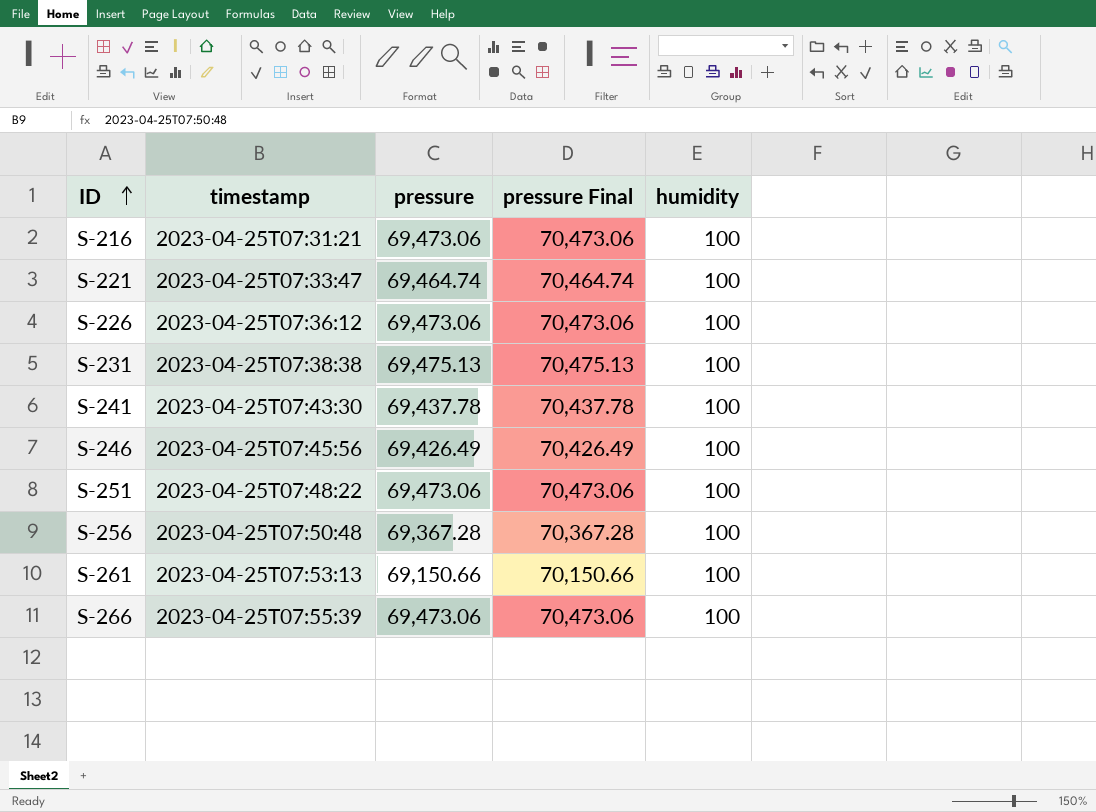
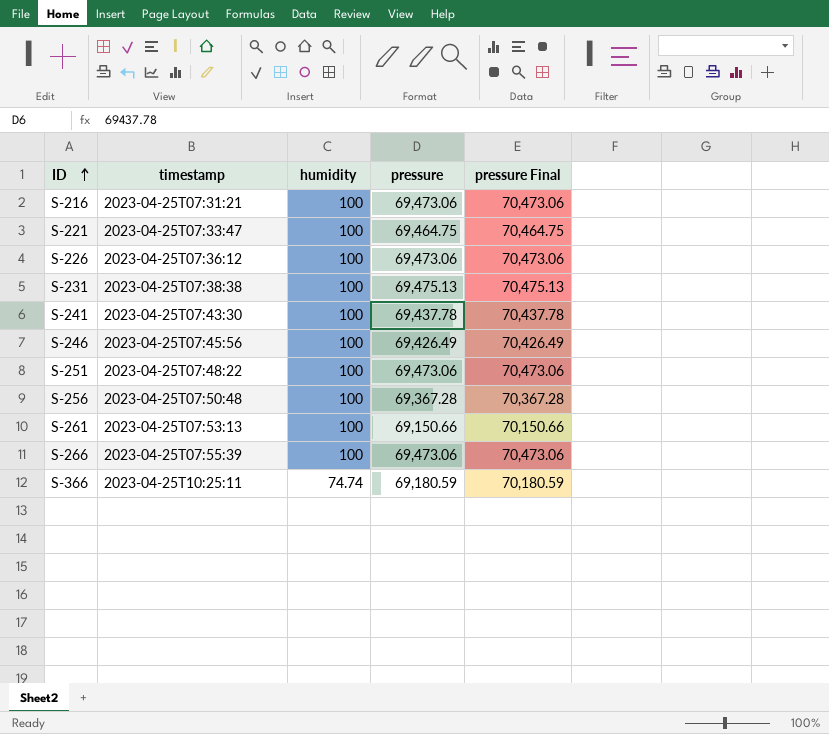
column humidity | position: 5 -> 3
S-221 | pressure: 69,464.74 -> 69,464.75
S-221 | pressure Final: 70,464.74 -> 70,464.75
row S-366: none -> 2023-04-25T10:25:11 | 74.74 | 69,180.59 | 70,180.59

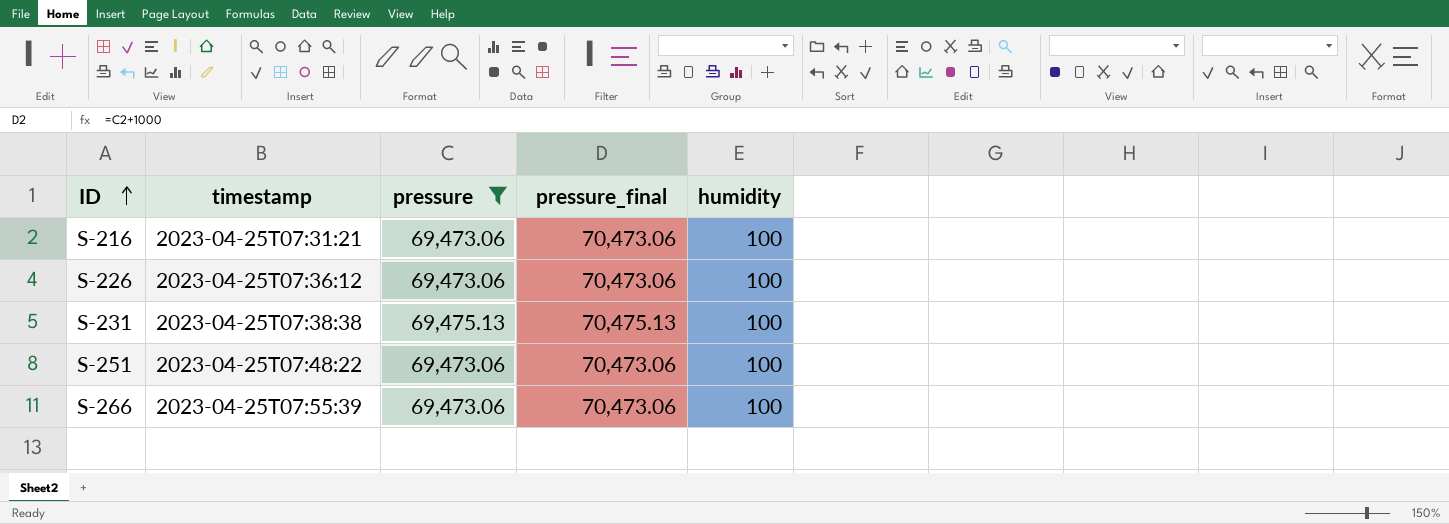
filter: none -> pressure >= 69,473.06
column name: pressure Final -> pressure_final
column humidity | position: 3 -> 5

